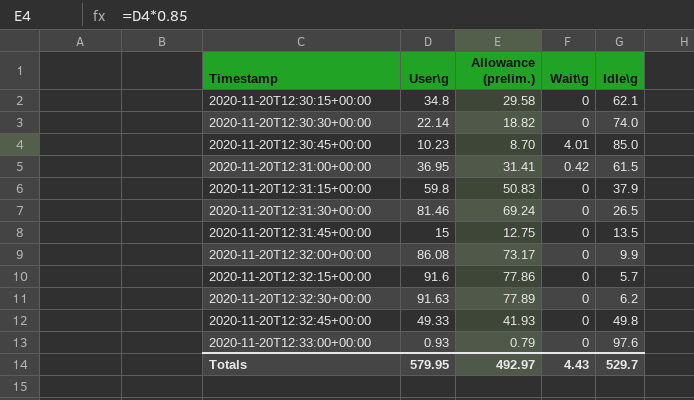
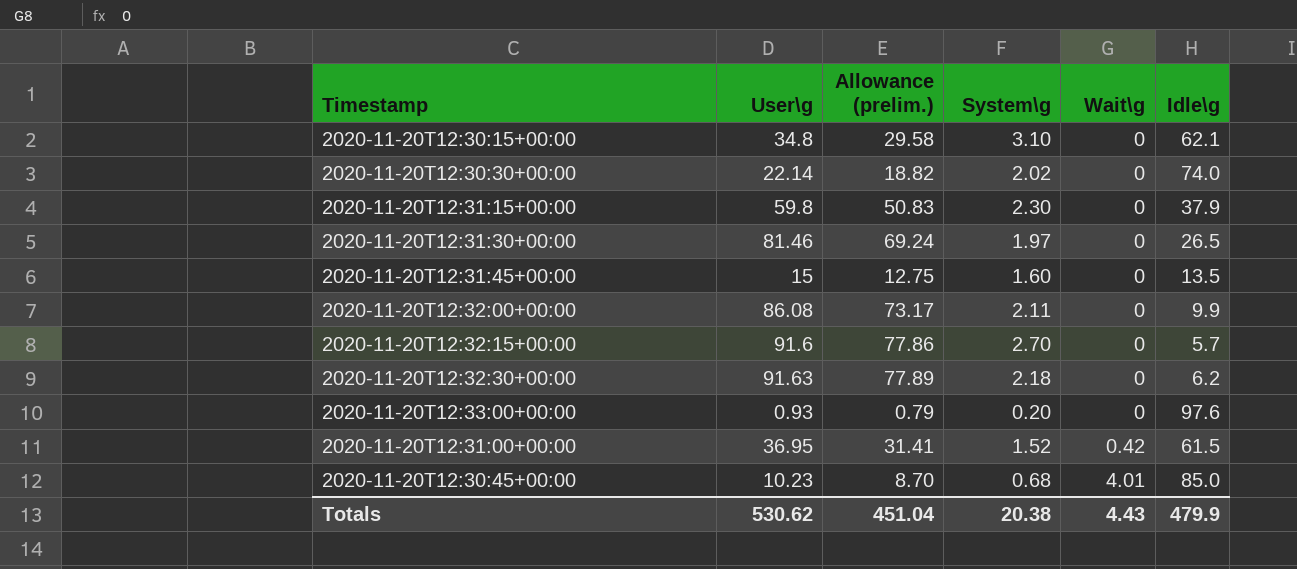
row order: Timestamp ascending -> Wait\g ascending
column System\g | position: none -> 4
row 2020-11-20T12:32:45+00:00: 49.33 | 41.93 | 0 | 49.8 -> none
Totals | User\g: 579.95 -> 530.62
Totals | Allowance (prelim.): 492.97 -> 451.04
Totals | Idle\g: 529.7 -> 479.9

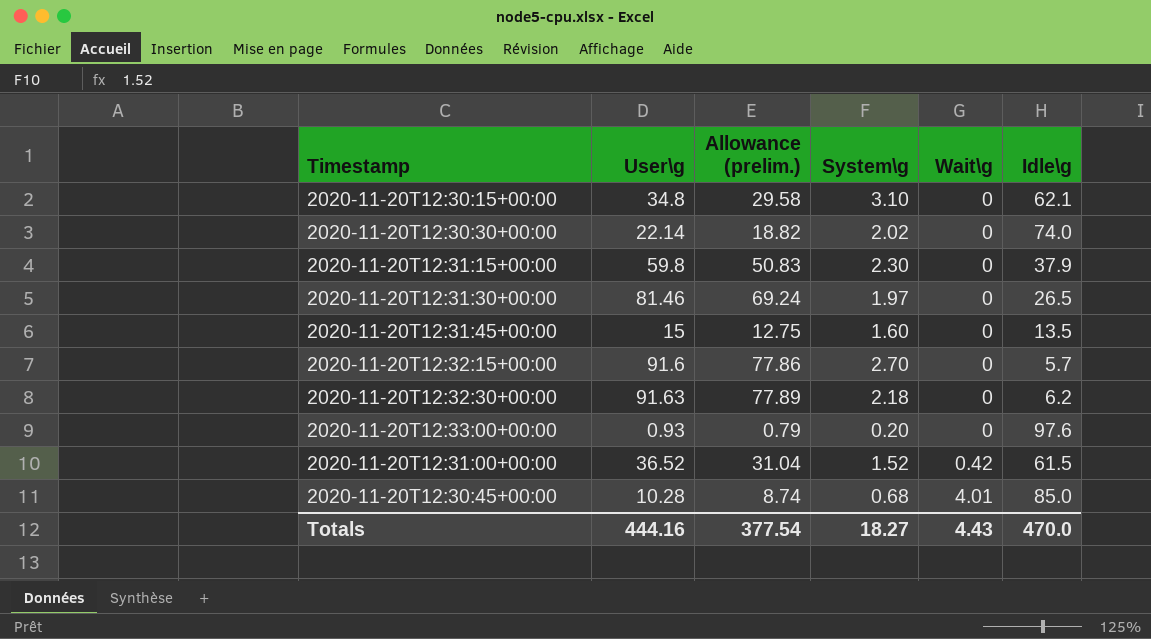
row 2020-11-20T12:32:00+00:00: 86.08 | 73.17 | 2.11 | 0 | 9.9 -> none
2020-11-20T12:31:00+00:00 | User\g: 36.95 -> 36.52
2020-11-20T12:31:00+00:00 | Allowance (prelim.): 31.41 -> 31.04
2020-11-20T12:30:45+00:00 | User\g: 10.23 -> 10.28
2020-11-20T12:30:45+00:00 | Allowance (prelim.): 8.70 -> 8.74
Totals | User\g: 530.62 -> 444.16
Totals | Allowance (prelim.): 451.04 -> 377.54
Totals | System\g: 20.38 -> 18.27
Totals | Idle\g: 479.9 -> 470.0

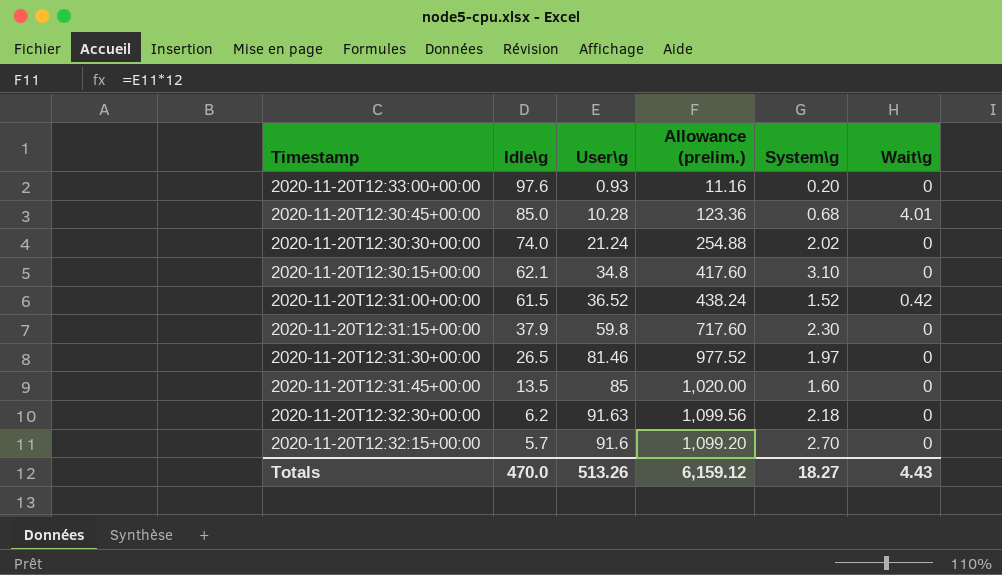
row order: Wait\g ascending -> Idle\g descending
column Idle\g | position: 6 -> 2
column Allowance (prelim.) | formula: [User\g] * 0.85 -> [User\g] * 12
2020-11-20T12:30:30+00:00 | User\g: 22.14 -> 21.24
2020-11-20T12:31:45+00:00 | User\g: 15 -> 85
Totals | User\g: 444.16 -> 513.26
Totals | Allowance (prelim.): 377.54 -> 6,159.12

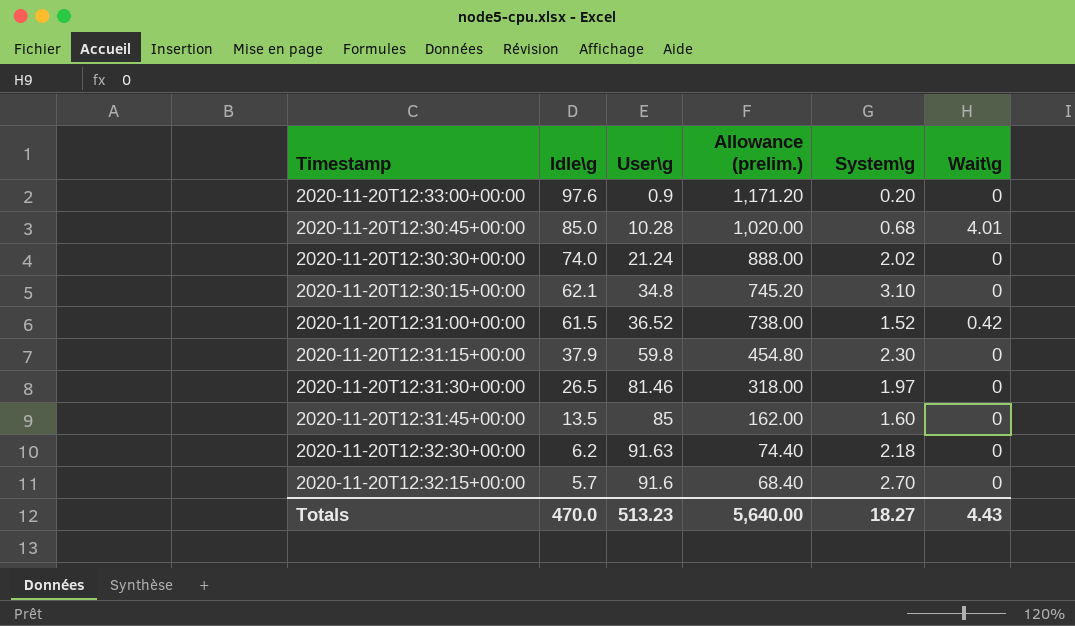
column Allowance (prelim.) | formula: [User\g] * 12 -> [Idle\g] * 12
2020-11-20T12:33:00+00:00 | User\g: 0.93 -> 0.9
Totals | User\g: 513.26 -> 513.23
Totals | Allowance (prelim.): 6,159.12 -> 5,640.00

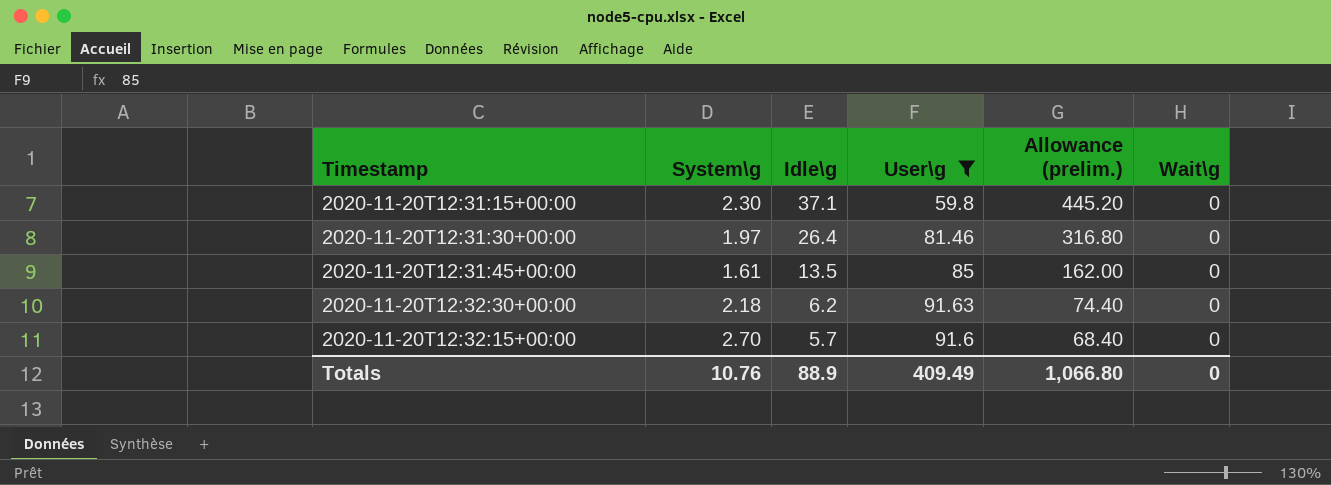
filter: none -> User\g >= 59.8
column System\g | position: 5 -> 2
2020-11-20T12:31:15+00:00 | Idle\g: 37.9 -> 37.1
2020-11-20T12:31:15+00:00 | Allowance (prelim.): 454.80 -> 445.20
2020-11-20T12:31:30+00:00 | Idle\g: 26.5 -> 26.4
2020-11-20T12:31:30+00:00 | Allowance (prelim.): 318.00 -> 316.80
2020-11-20T12:31:45+00:00 | System\g: 1.60 -> 1.61
Totals | System\g: 18.27 -> 10.76
Totals | Idle\g: 470.0 -> 88.9
Totals | User\g: 513.23 -> 409.49
Totals | Allowance (prelim.): 5,640.00 -> 1,066.80
Totals | Wait\g: 4.43 -> 0

